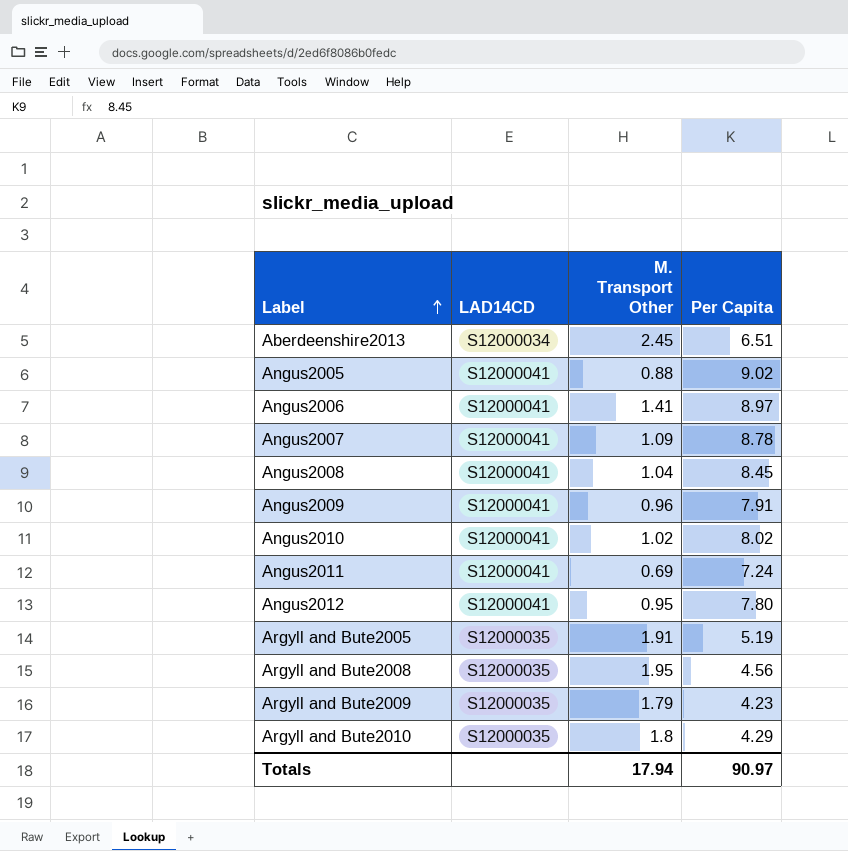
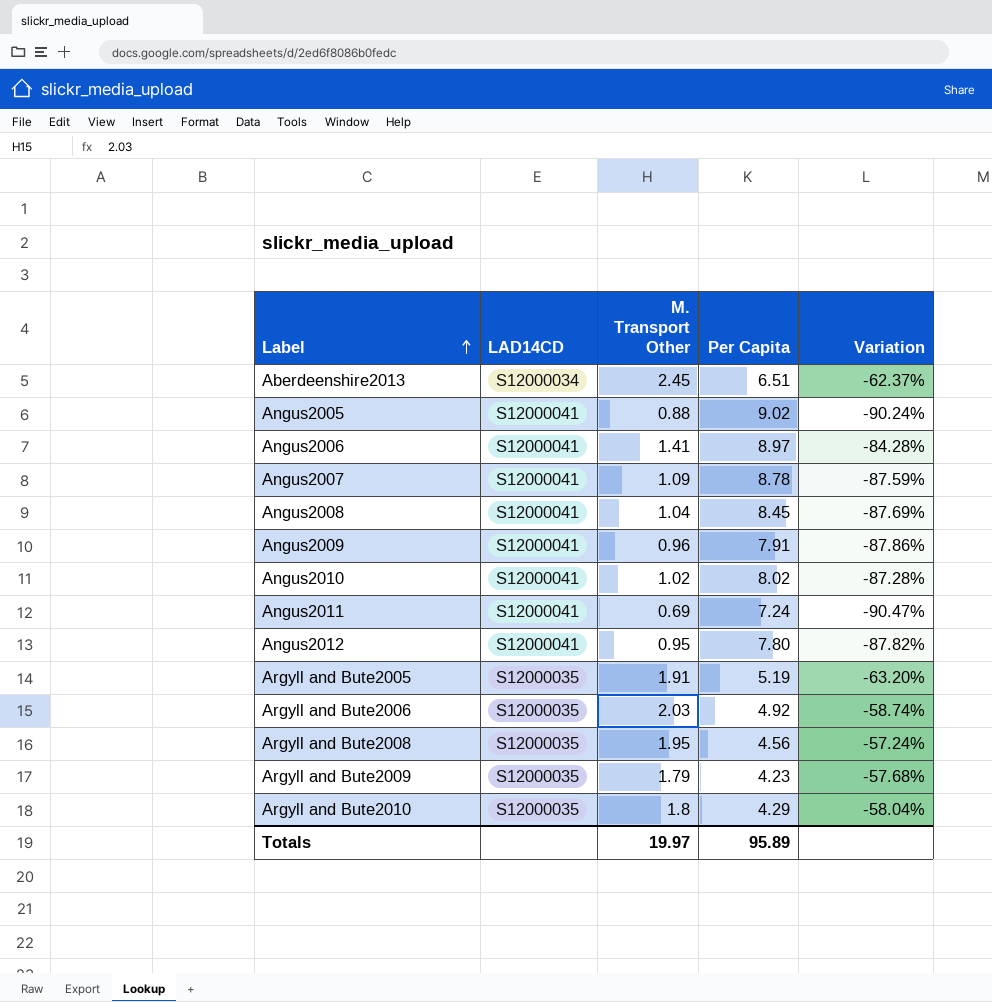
column Variation | formula: none -> ([M. Transport Other] - [Per Capita]) / [Per Capita]
row Argyll and Bute2006: none -> S12000035 | 2.03 | 4.92 | -58.74%
Totals | M. Transport Other: 17.94 -> 19.97
Totals | Per Capita: 90.97 -> 95.89

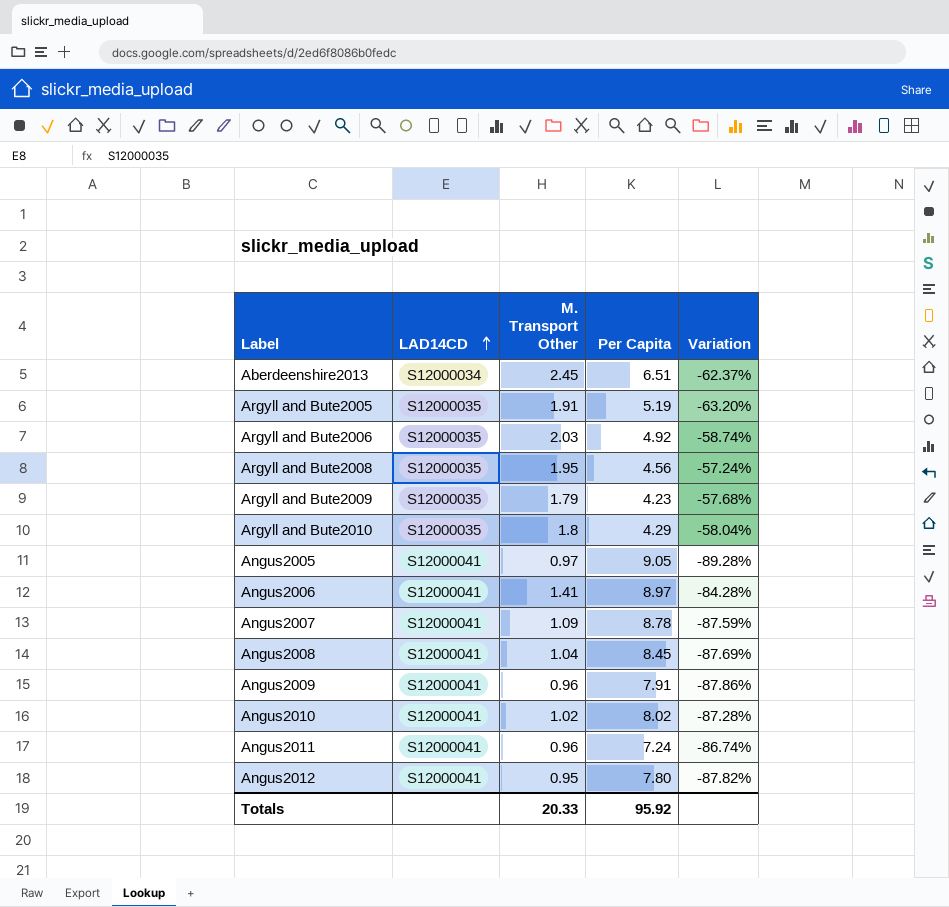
row order: Label ascending -> LAD14CD ascending
Angus2005 | M. Transport Other: 0.88 -> 0.97
Angus2005 | Per Capita: 9.02 -> 9.05
Angus2005 | Variation: -90.24% -> -89.28%
Angus2011 | M. Transport Other: 0.69 -> 0.96
Angus2011 | Variation: -90.47% -> -86.74%
Totals | M. Transport Other: 19.97 -> 20.33
Totals | Per Capita: 95.89 -> 95.92

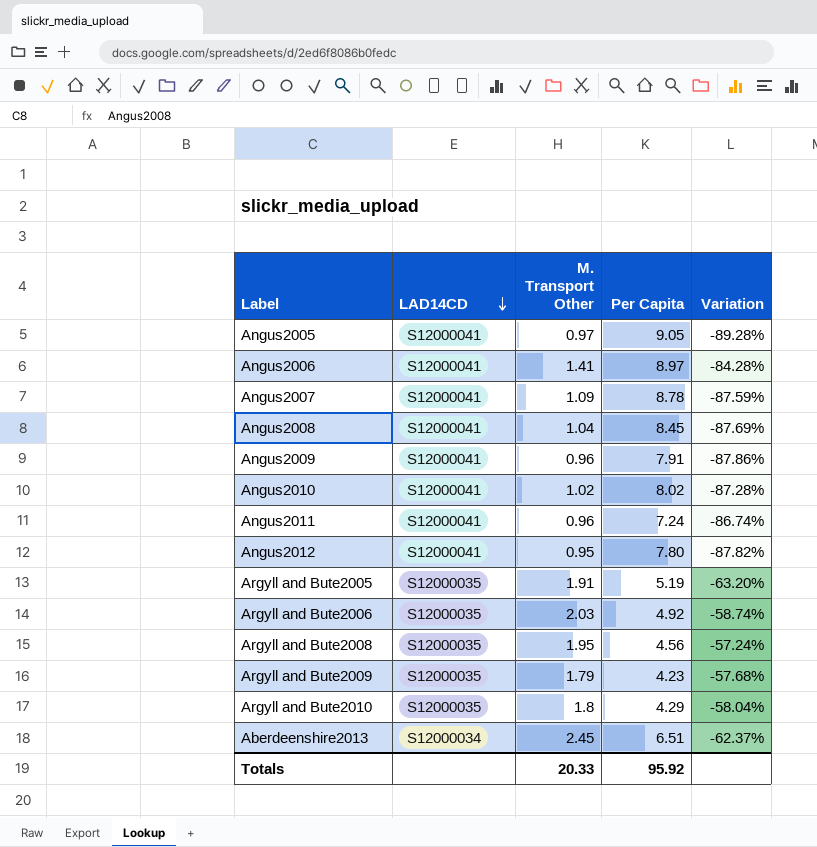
row order: LAD14CD ascending -> LAD14CD descending

